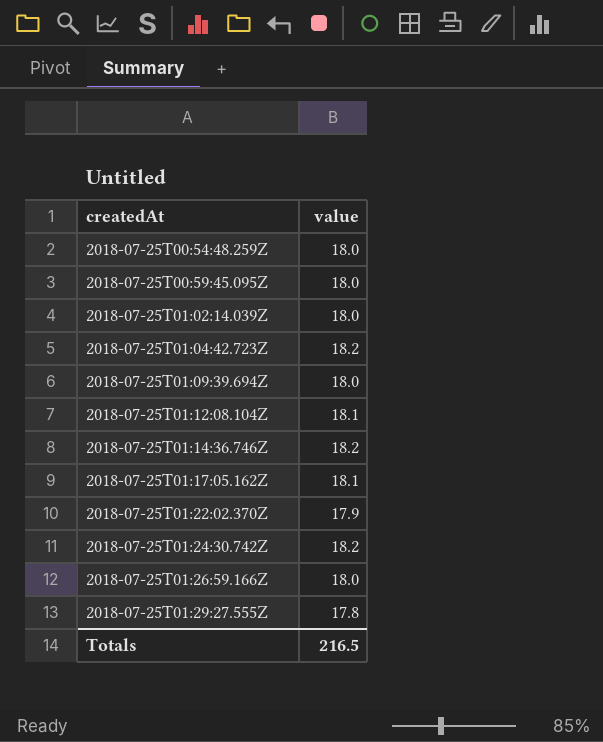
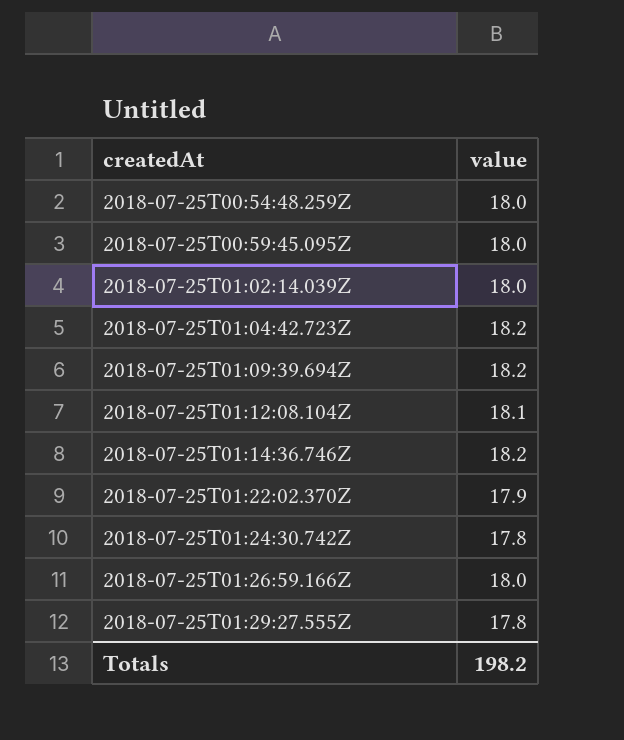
row 2018-07-25T01:17:05.162Z: 18.1 -> none
2018-07-25T01:09:39.694Z | value: 18.0 -> 18.2
2018-07-25T01:24:30.742Z | value: 18.2 -> 17.8
Totals | value: 216.5 -> 198.2

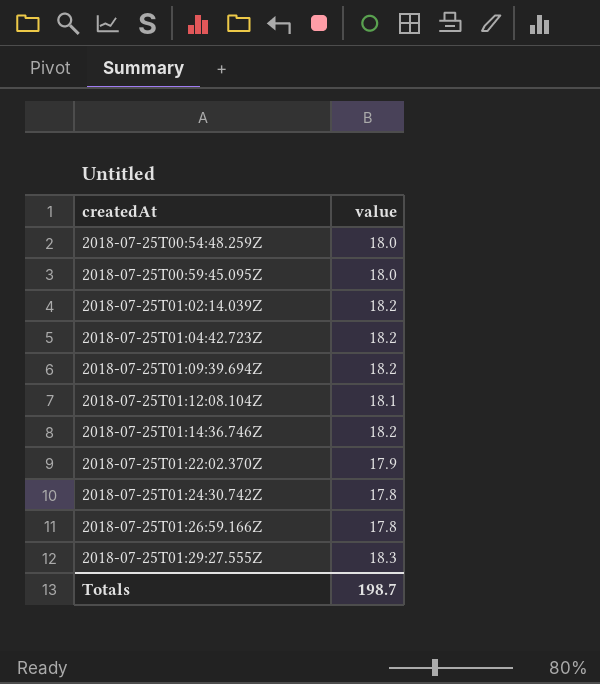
2018-07-25T01:02:14.039Z | value: 18.0 -> 18.2
2018-07-25T01:26:59.166Z | value: 18.0 -> 17.8
2018-07-25T01:29:27.555Z | value: 17.8 -> 18.3
Totals | value: 198.2 -> 198.7

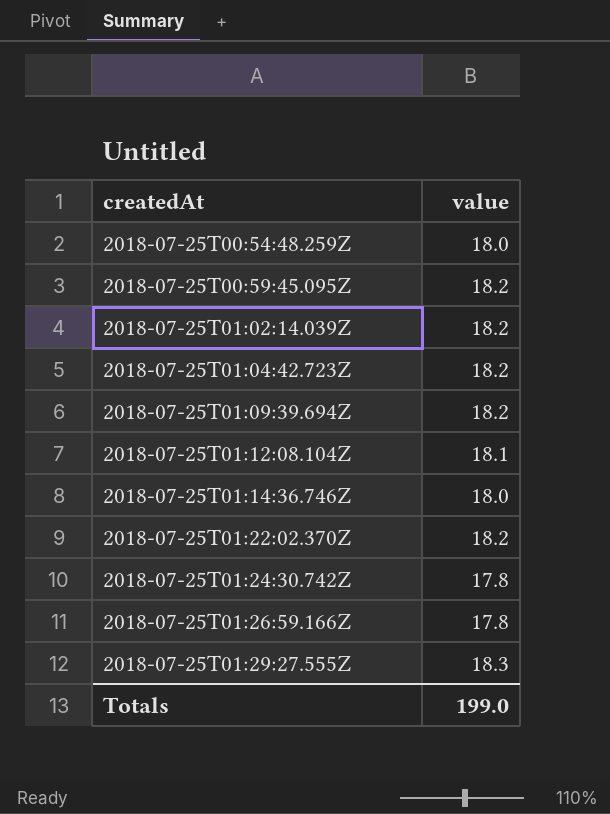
2018-07-25T00:59:45.095Z | value: 18.0 -> 18.2
2018-07-25T01:14:36.746Z | value: 18.2 -> 18.0
2018-07-25T01:22:02.370Z | value: 17.9 -> 18.2
Totals | value: 198.7 -> 199.0

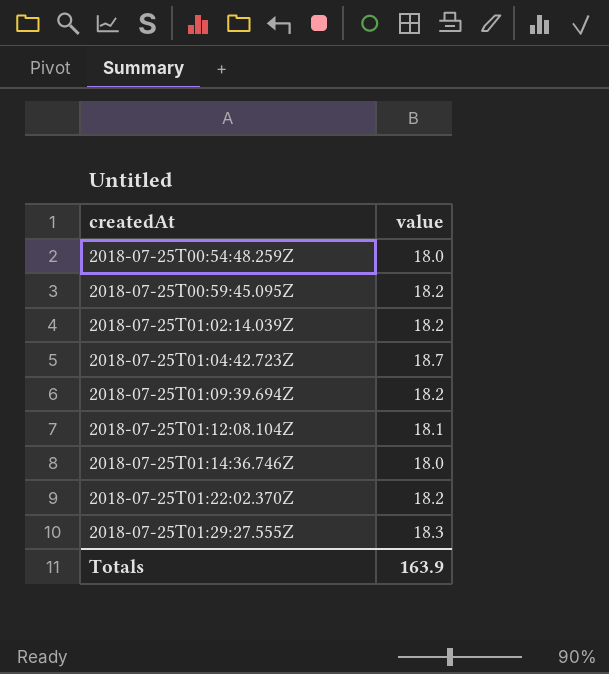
row 2018-07-25T01:24:30.742Z: 17.8 -> none
row 2018-07-25T01:26:59.166Z: 17.8 -> none
2018-07-25T01:04:42.723Z | value: 18.2 -> 18.7
Totals | value: 199.0 -> 163.9

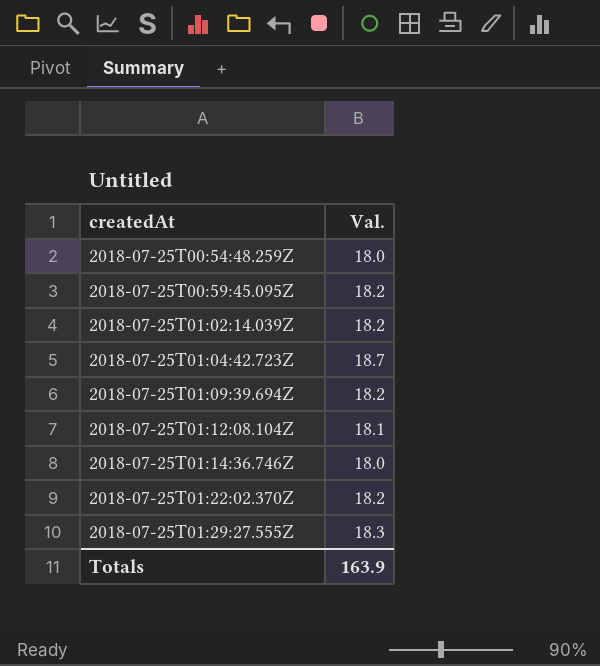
column name: value -> Val.

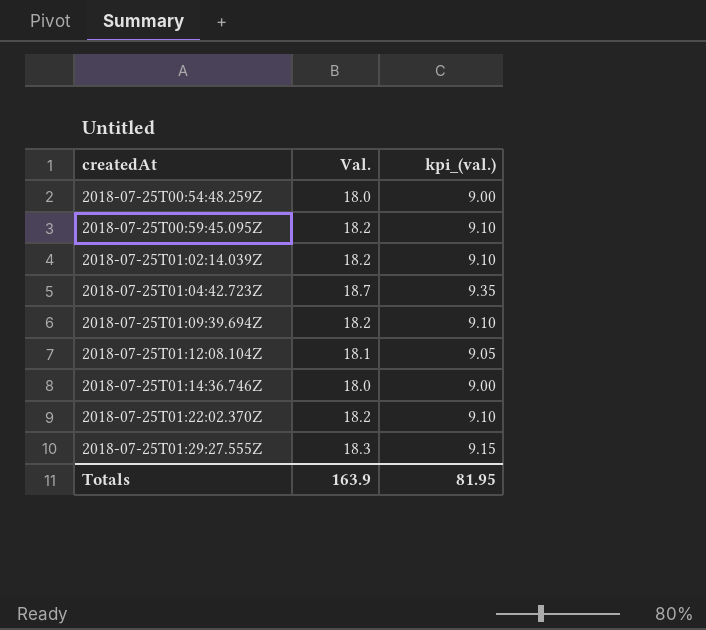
column kpi_(val.) | formula: none -> [Val.] * 0.5

